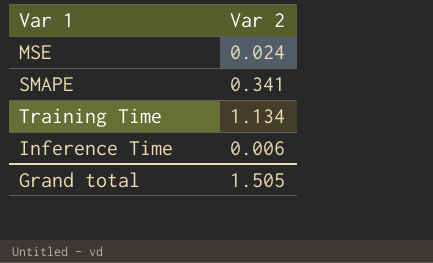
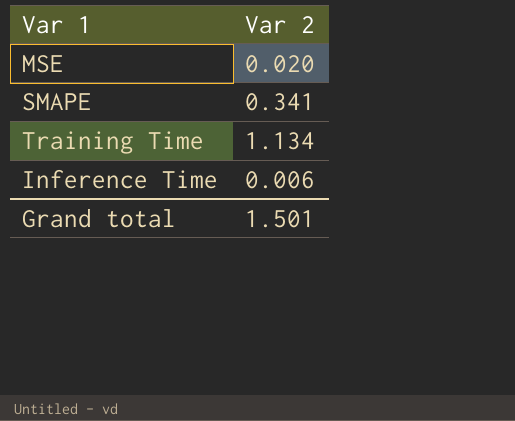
MSE | Var 2: 0.024 -> 0.020
Grand total | Var 2: 1.505 -> 1.501

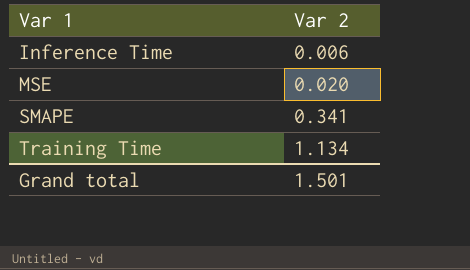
row order: none -> Var 1 ascending

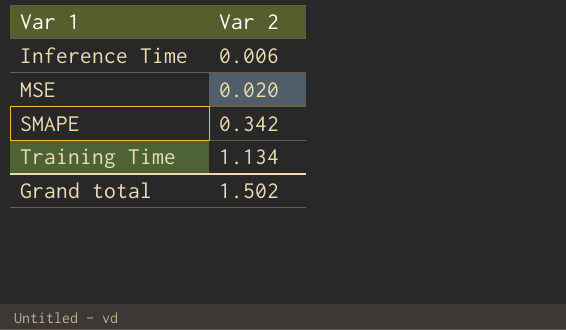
SMAPE | Var 2: 0.341 -> 0.342
Grand total | Var 2: 1.501 -> 1.502

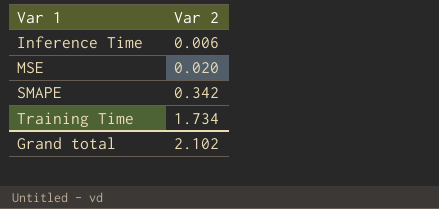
Training Time | Var 2: 1.134 -> 1.734
Grand total | Var 2: 1.502 -> 2.102

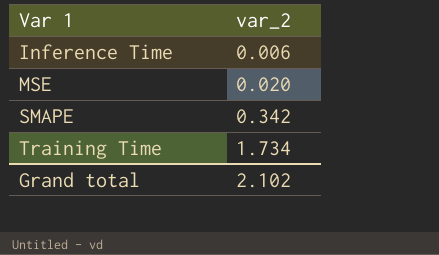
column name: Var 2 -> var_2

